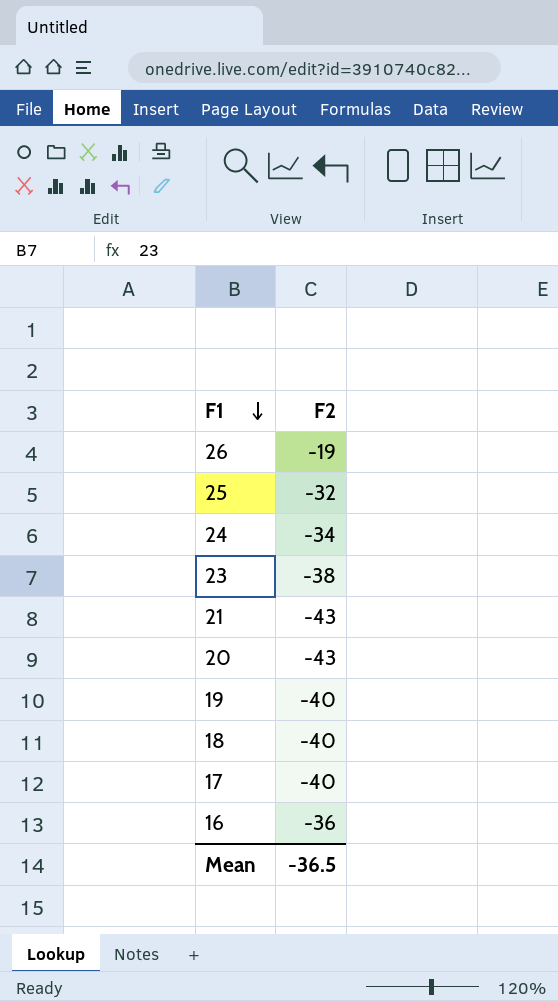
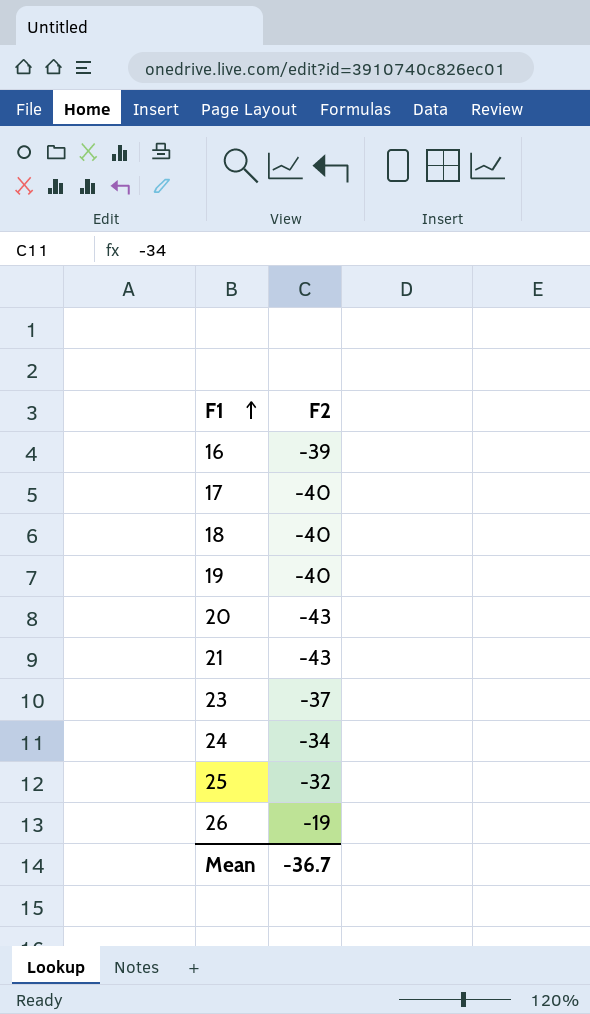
row order: F1 descending -> F1 ascending
16 | F2: -36 -> -39
23 | F2: -38 -> -37
Mean | F2: -36.5 -> -36.7

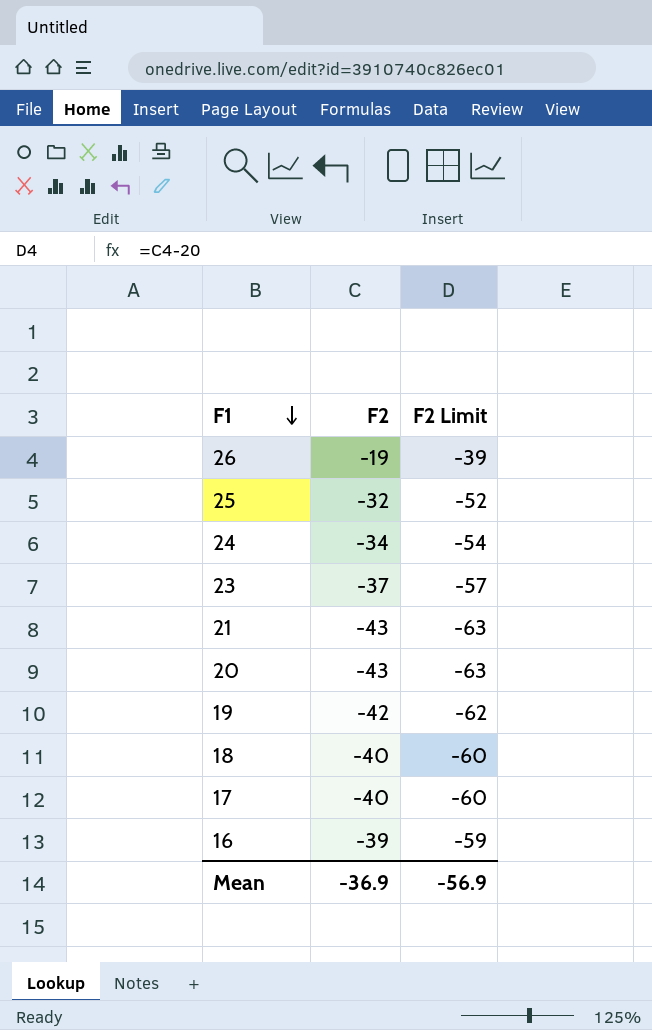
row order: F1 ascending -> F1 descending
column F2 Limit | formula: none -> [F2] - 20
19 | F2: -40 -> -42
Mean | F2: -36.7 -> -36.9

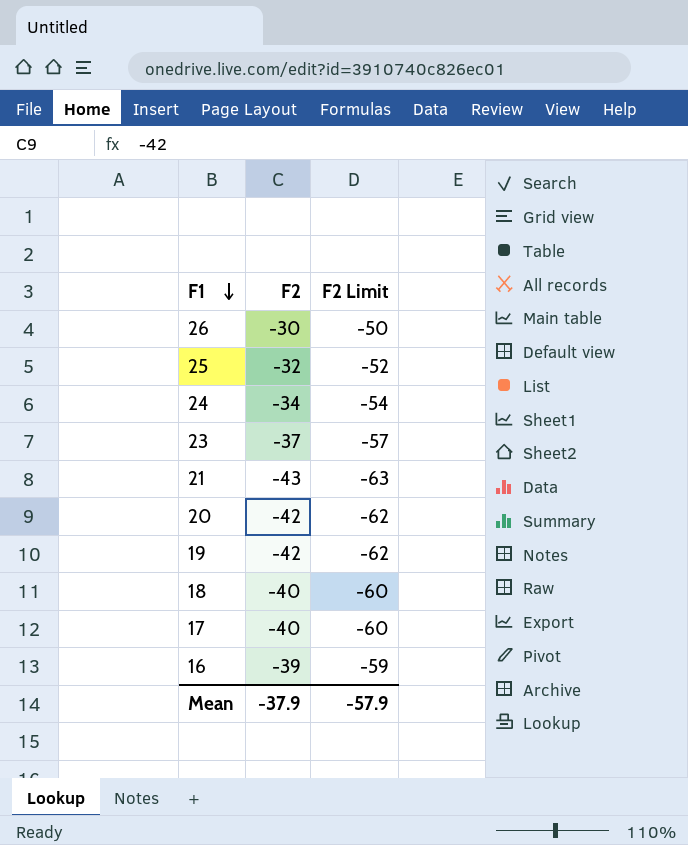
26 | F2: -19 -> -30
26 | F2 Limit: -39 -> -50
20 | F2: -43 -> -42
20 | F2 Limit: -63 -> -62
Mean | F2: -36.9 -> -37.9
Mean | F2 Limit: -56.9 -> -57.9

